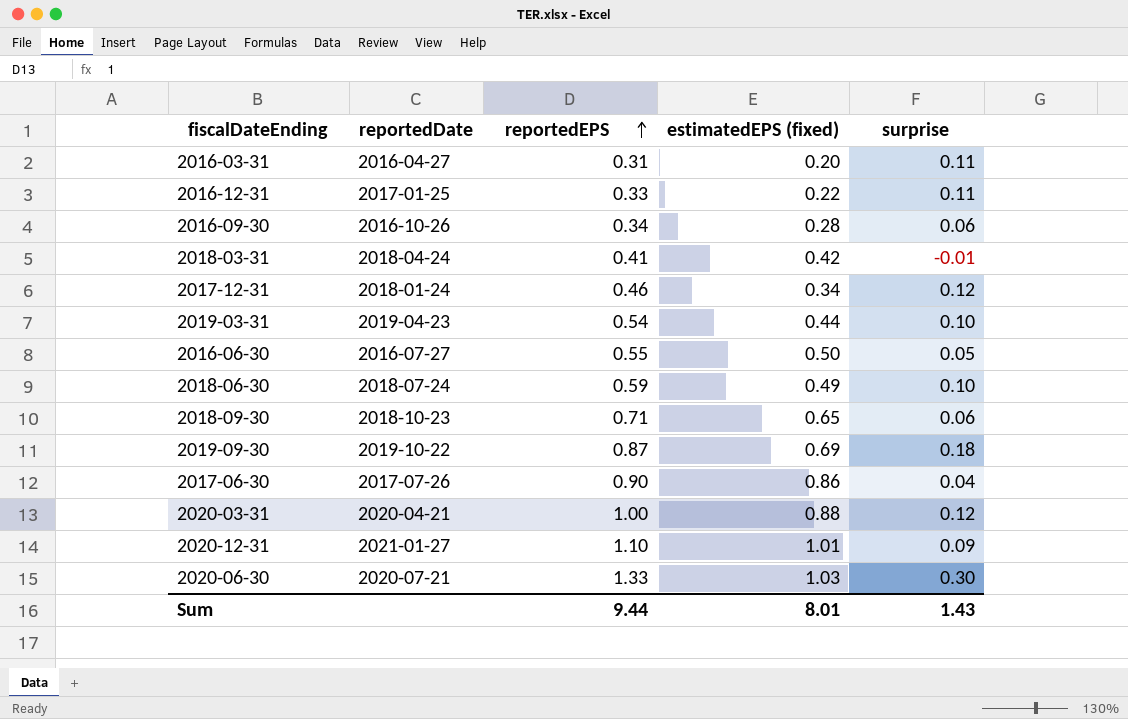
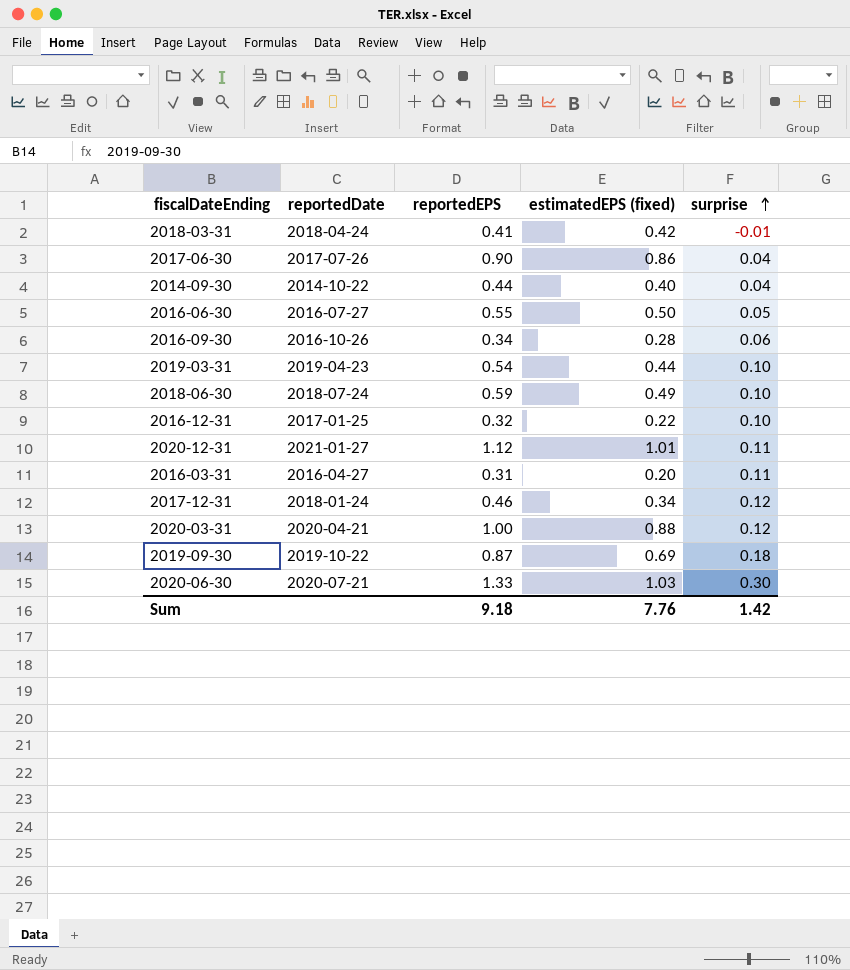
row order: reportedEPS ascending -> surprise ascending
row 2018-09-30: 2018-10-23 | 0.71 | 0.65 | 0.06 -> none
row 2014-09-30: none -> 2014-10-22 | 0.44 | 0.40 | 0.04
2016-12-31 | reportedEPS: 0.33 -> 0.32
2016-12-31 | surprise: 0.11 -> 0.10
2020-12-31 | reportedEPS: 1.10 -> 1.12
2020-12-31 | surprise: 0.09 -> 0.11
Sum | reportedEPS: 9.44 -> 9.18
Sum | estimatedEPS (fixed): 8.01 -> 7.76
Sum | surprise: 1.43 -> 1.42

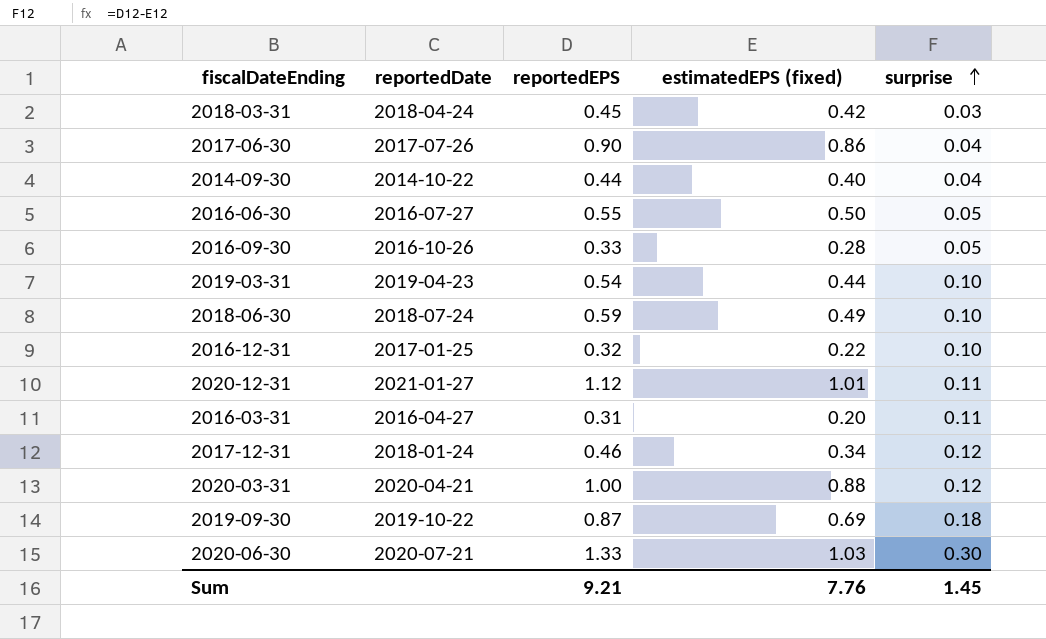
2018-03-31 | reportedEPS: 0.41 -> 0.45
2018-03-31 | surprise: -0.01 -> 0.03
2016-09-30 | reportedEPS: 0.34 -> 0.33
2016-09-30 | surprise: 0.06 -> 0.05
Sum | reportedEPS: 9.18 -> 9.21
Sum | surprise: 1.42 -> 1.45

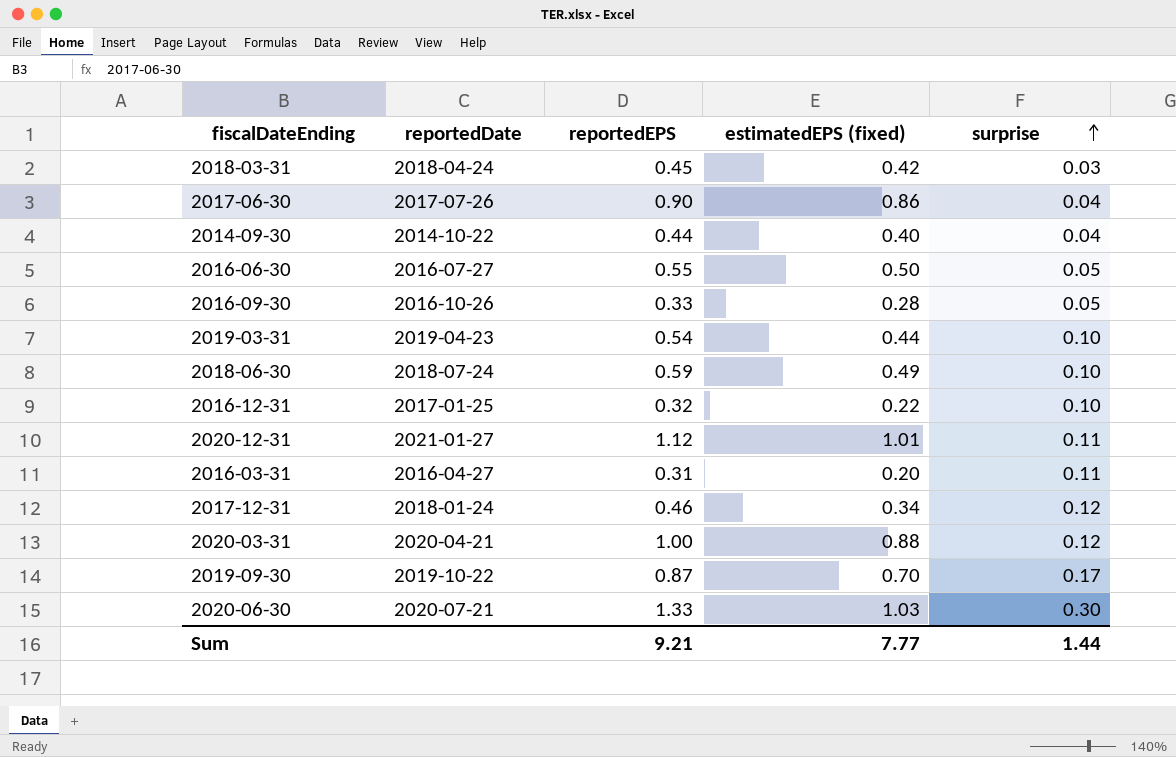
2019-09-30 | estimatedEPS (fixed): 0.69 -> 0.70
2019-09-30 | surprise: 0.18 -> 0.17
Sum | estimatedEPS (fixed): 7.76 -> 7.77
Sum | surprise: 1.45 -> 1.44

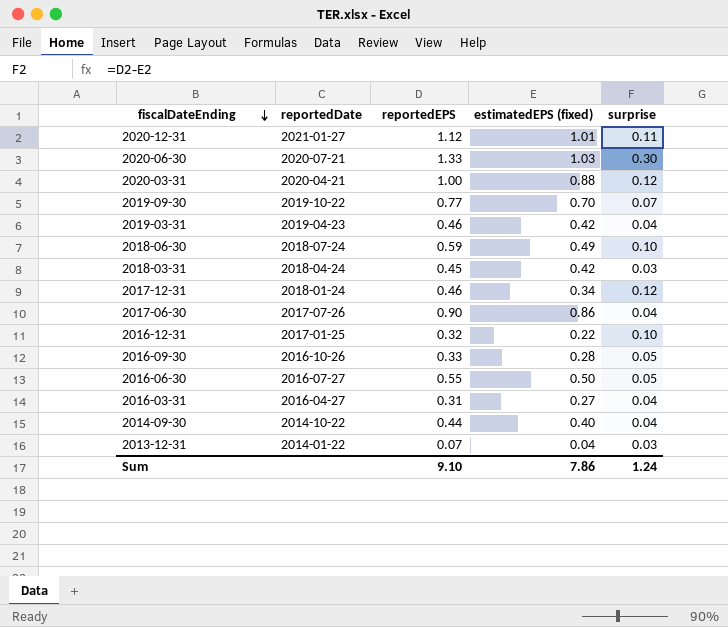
row order: surprise ascending -> fiscalDateEnding descending
2019-09-30 | reportedEPS: 0.87 -> 0.77
2019-09-30 | surprise: 0.17 -> 0.07
2019-03-31 | reportedEPS: 0.54 -> 0.46
2019-03-31 | estimatedEPS (fixed): 0.44 -> 0.42
2019-03-31 | surprise: 0.10 -> 0.04
2016-03-31 | estimatedEPS (fixed): 0.20 -> 0.27
2016-03-31 | surprise: 0.11 -> 0.04
row 2013-12-31: none -> 2014-01-22 | 0.07 | 0.04 | 0.03
Sum | reportedEPS: 9.21 -> 9.10
Sum | estimatedEPS (fixed): 7.77 -> 7.86
Sum | surprise: 1.44 -> 1.24

